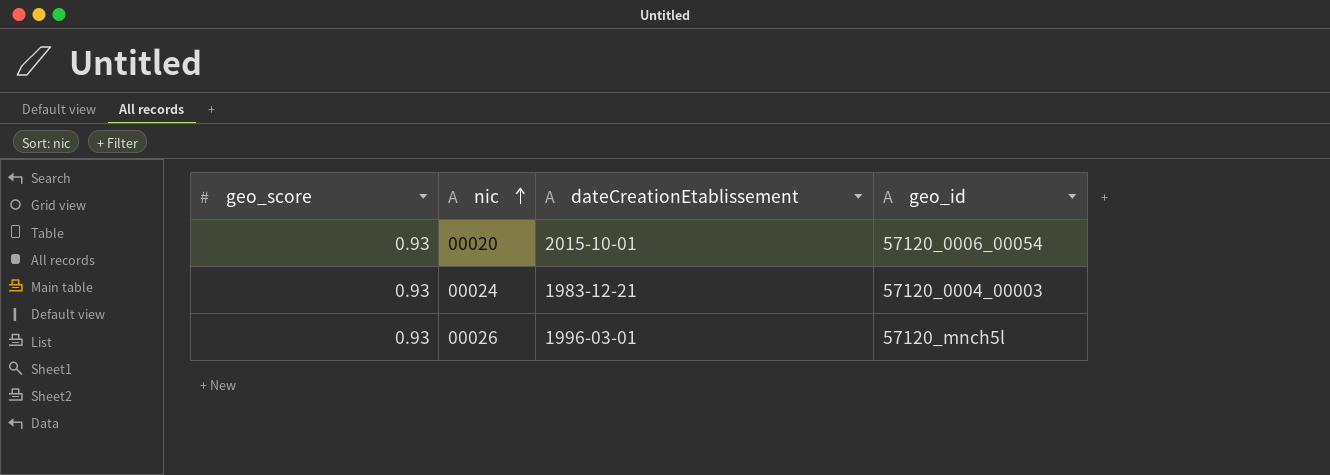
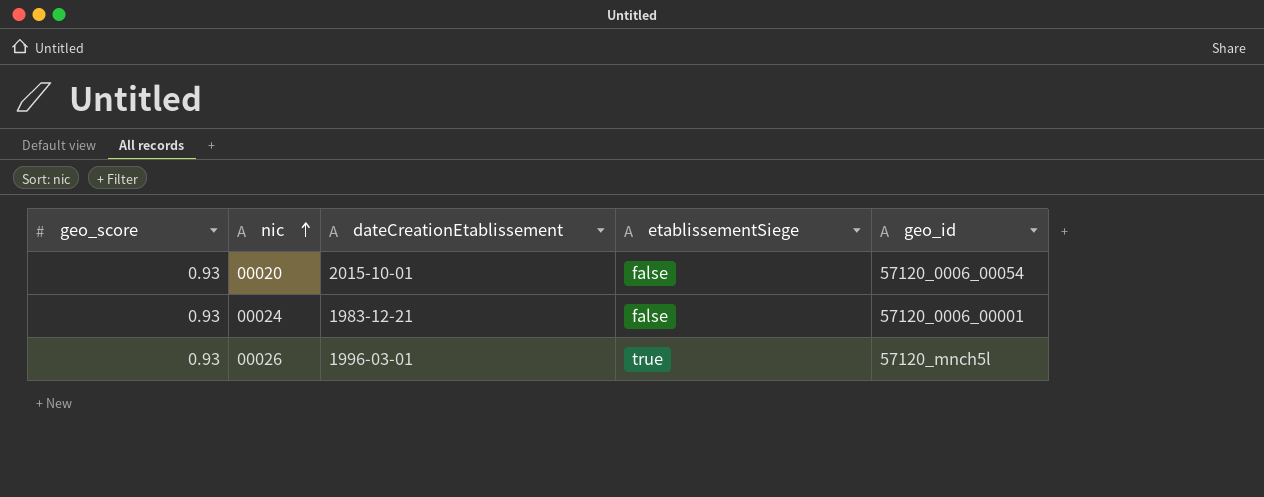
column etablissementSiege | position: none -> 4
00024 | geo_id: 57120_0004_00003 -> 57120_0006_00001

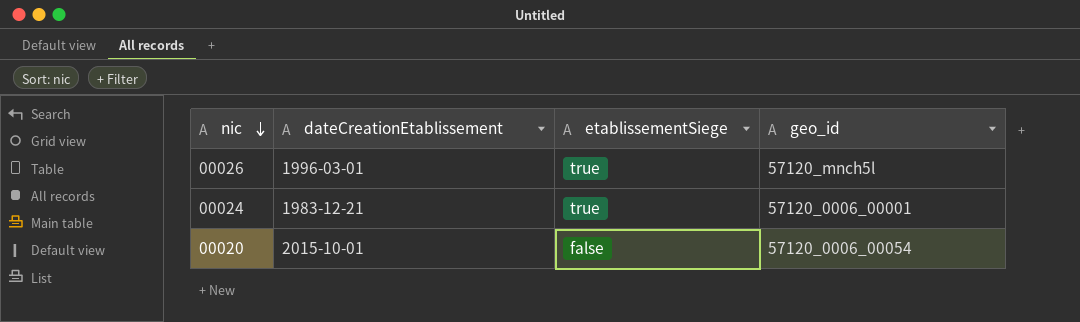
row order: nic ascending -> nic descending
column geo_score | position: 1 -> none
00024 | etablissementSiege: false -> true

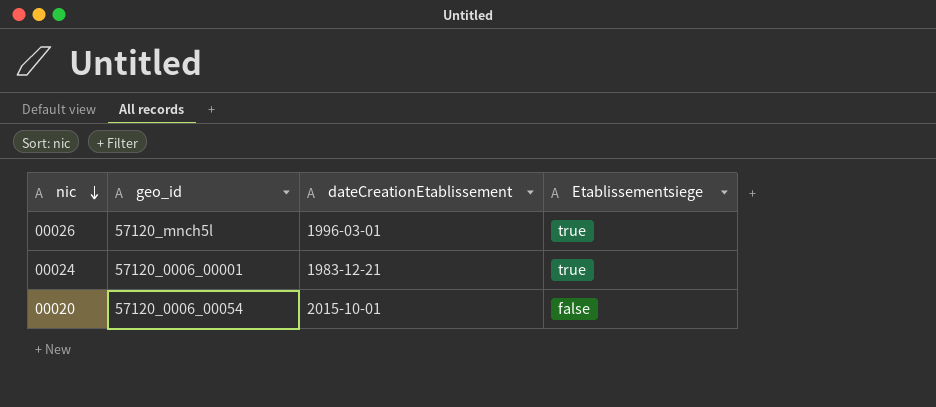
column geo_id | position: 4 -> 2
column name: etablissementSiege -> Etablissementsiege

